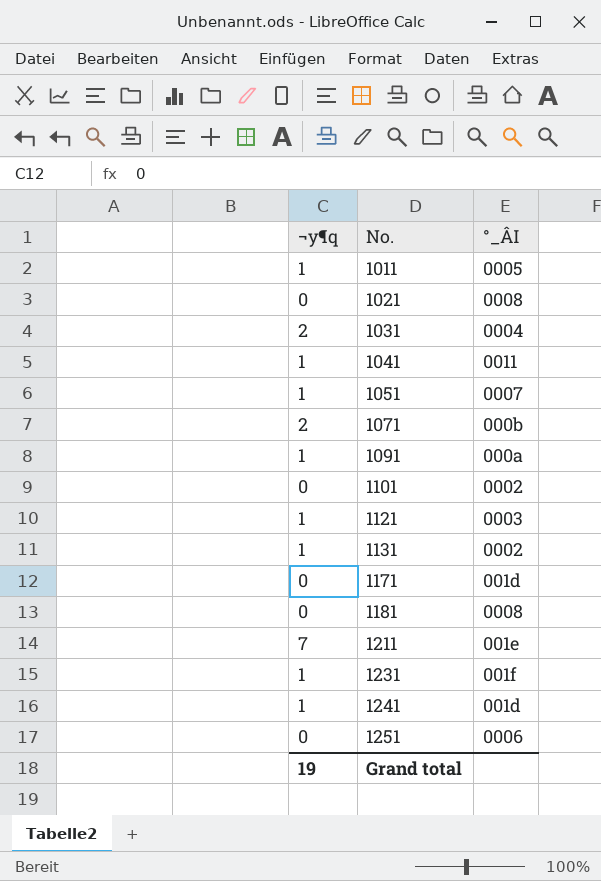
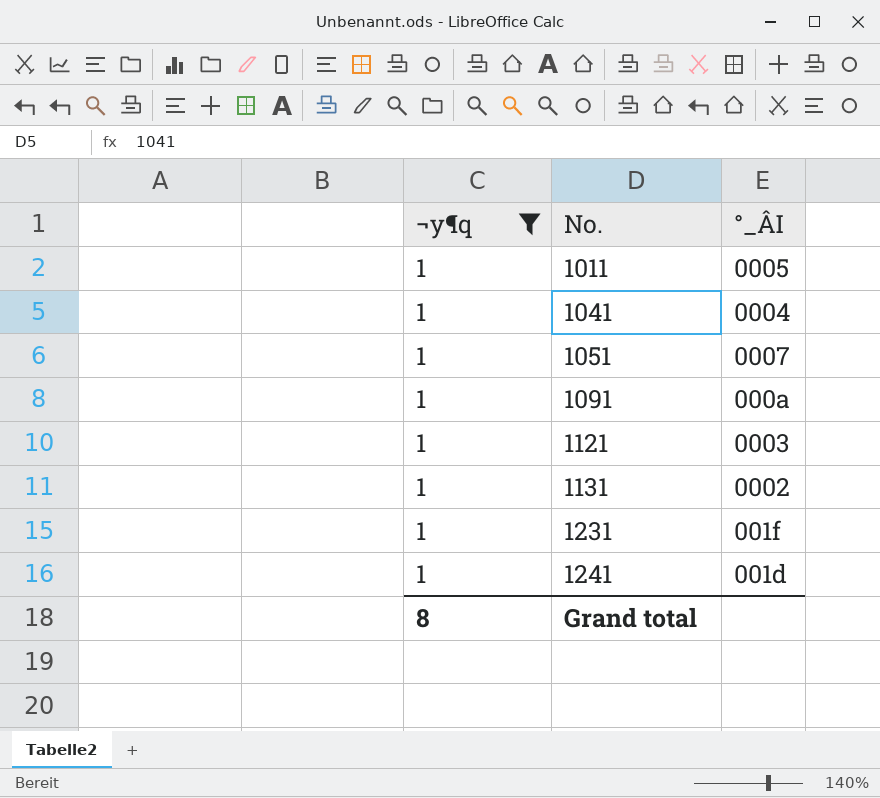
filter: none -> ¬y¶q = 1
1041 | °_ÂI: 0011 -> 0004
Grand total | ¬y¶q: 19 -> 8

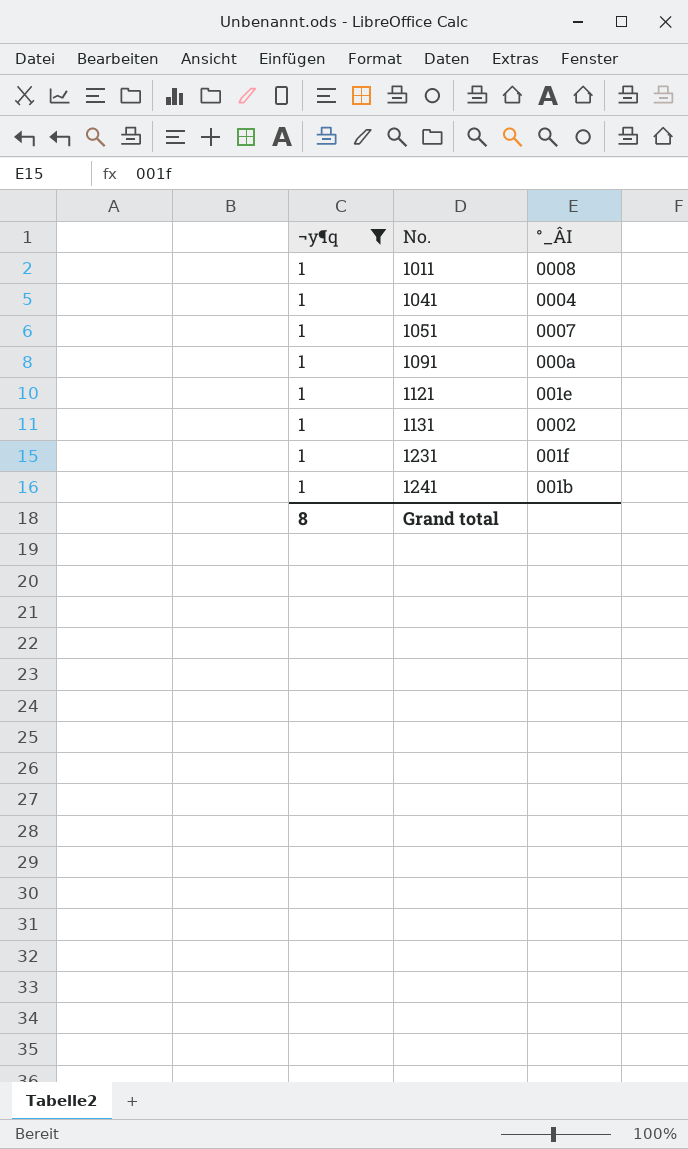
1011 | °_ÂI: 0005 -> 0008
1121 | °_ÂI: 0003 -> 001e
1241 | °_ÂI: 001d -> 001b

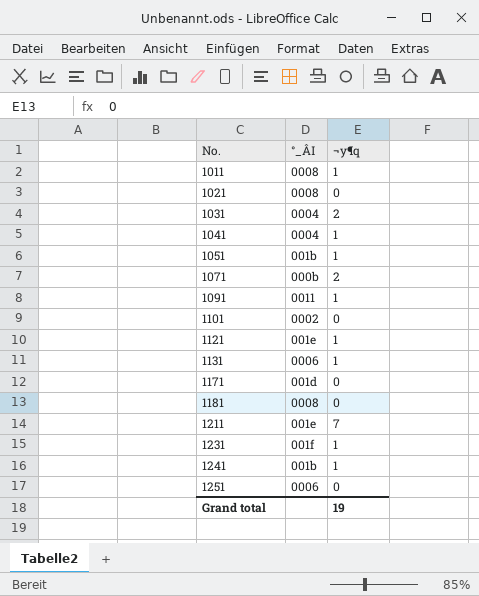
filter: ¬y¶q = 1 -> none
column ¬y¶q | position: 1 -> 3
1051 | °_ÂI: 0007 -> 001b
1091 | °_ÂI: 000a -> 0011
1131 | °_ÂI: 0002 -> 0006
Grand total | ¬y¶q: 8 -> 19

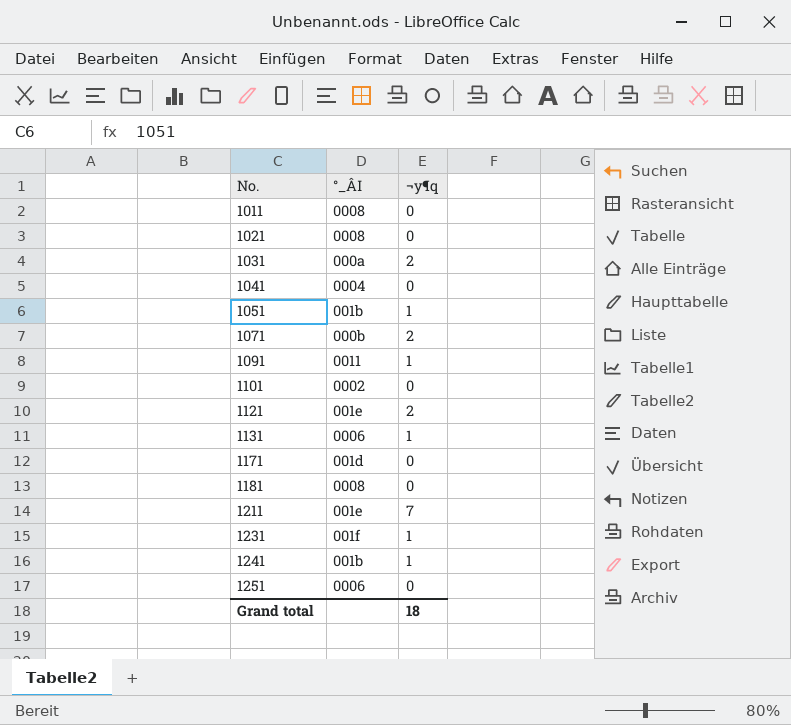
1011 | ¬y¶q: 1 -> 0
1031 | °_ÂI: 0004 -> 000a
1041 | ¬y¶q: 1 -> 0
1121 | ¬y¶q: 1 -> 2
Grand total | ¬y¶q: 19 -> 18

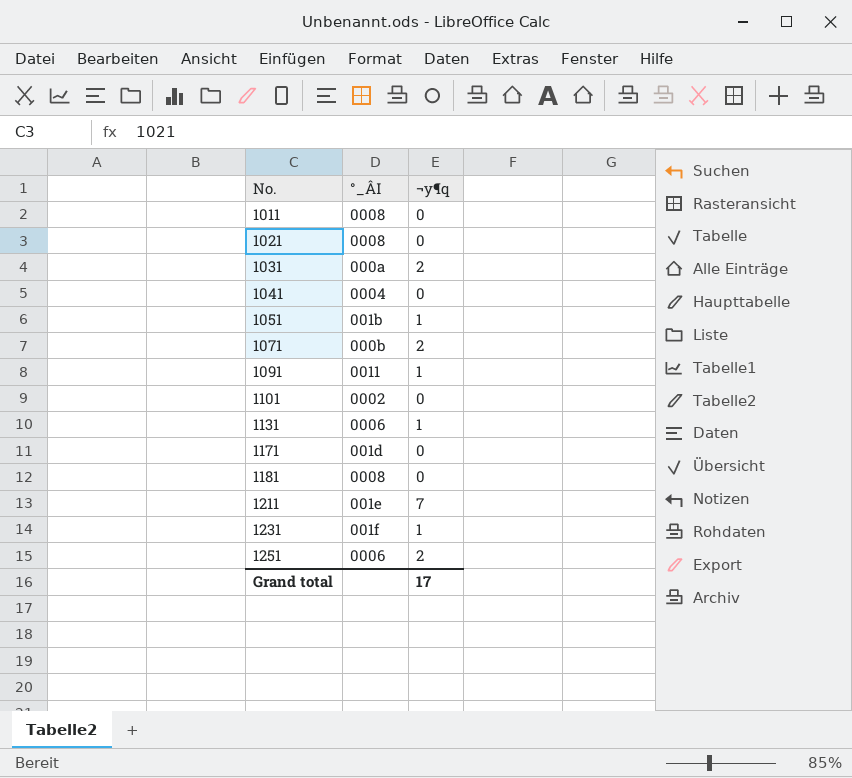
row 1121: 001e | 2 -> none
row 1241: 001b | 1 -> none
1251 | ¬y¶q: 0 -> 2
Grand total | ¬y¶q: 18 -> 17

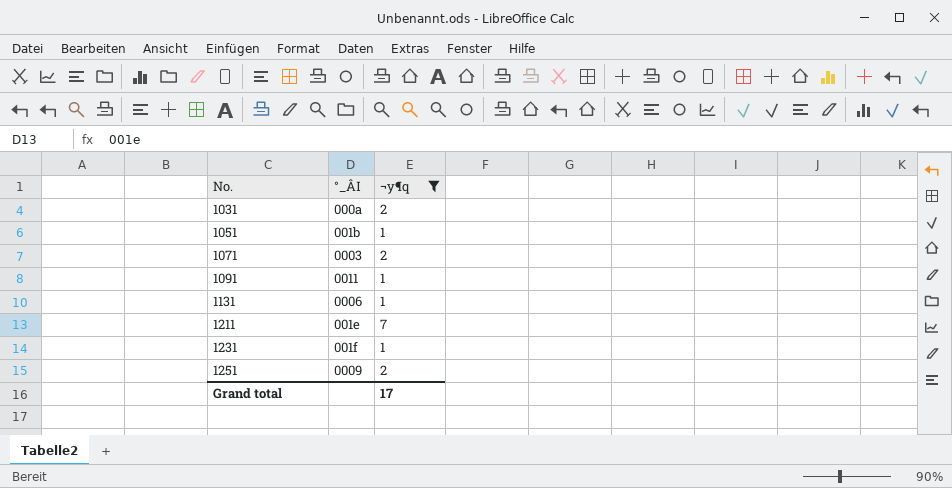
filter: none -> ¬y¶q != 0
1071 | °_ÂI: 000b -> 0003
1251 | °_ÂI: 0006 -> 0009

